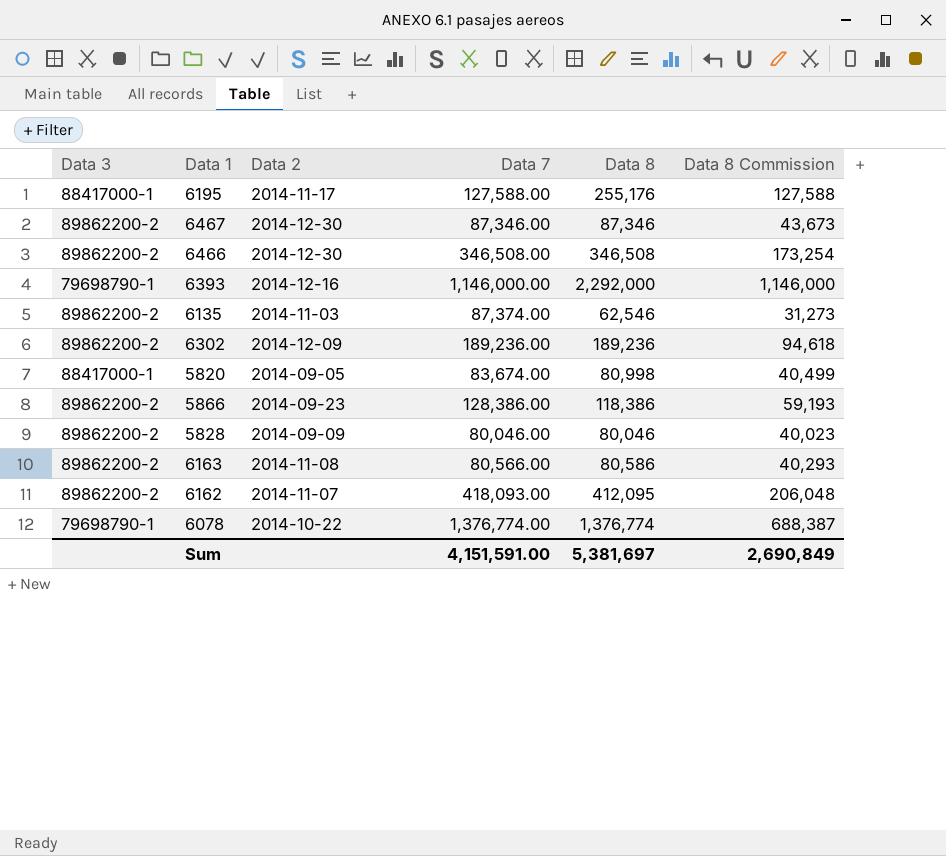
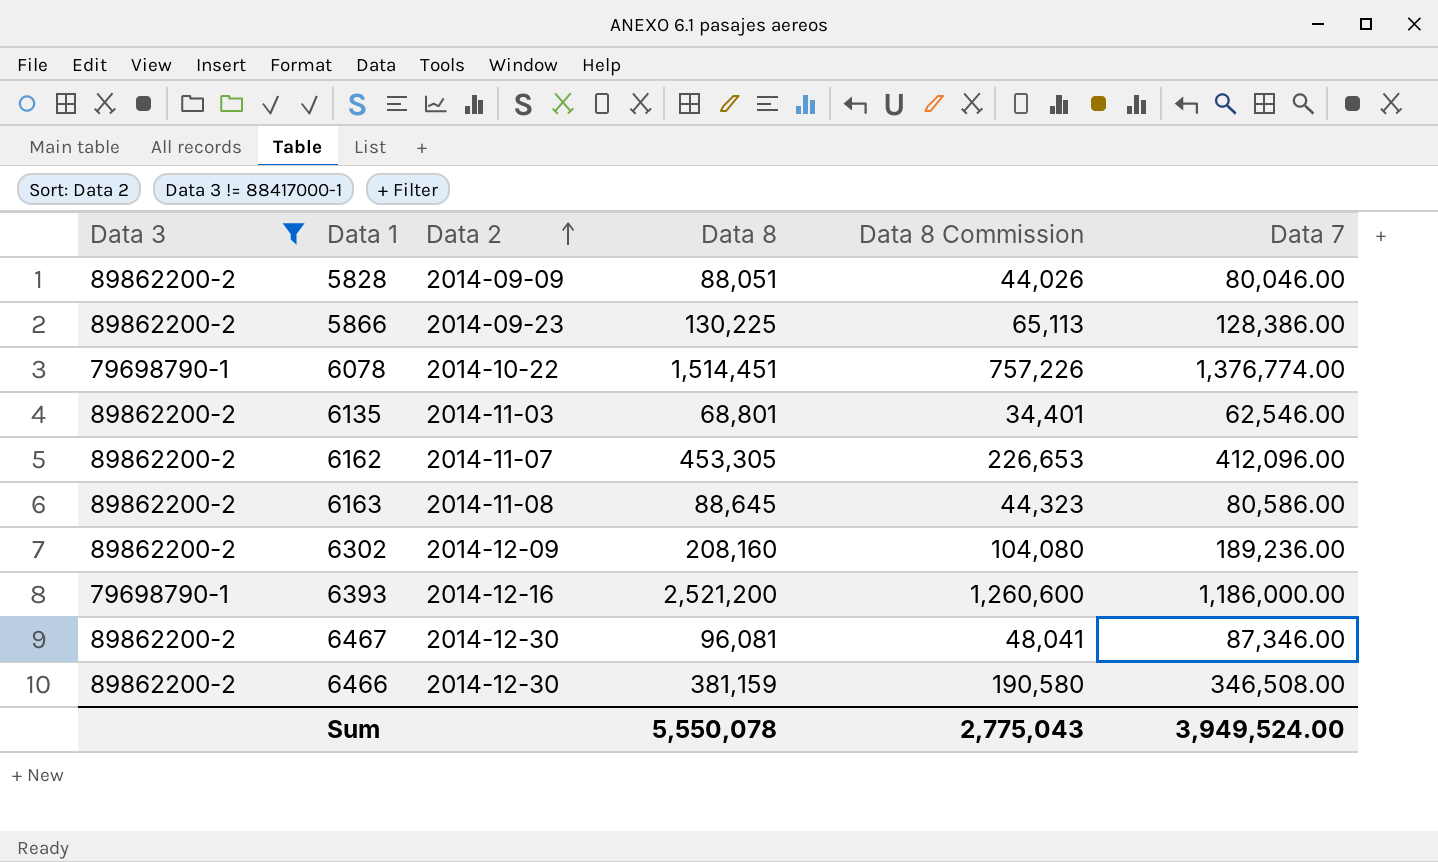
filter: none -> Data 3 != 88417000-1
row order: none -> Data 2 ascending
column Data 7 | position: 4 -> 6
5828 | Data 8: 80,046 -> 88,051
5828 | Data 8 Commission: 40,023 -> 44,026
5866 | Data 8: 118,386 -> 130,225
5866 | Data 8 Commission: 59,193 -> 65,113
6078 | Data 8: 1,376,774 -> 1,514,451
6078 | Data 8 Commission: 688,387 -> 757,226
6135 | Data 8: 62,546 -> 68,801
6135 | Data 8 Commission: 31,273 -> 34,401
6135 | Data 7: 87,374.00 -> 62,546.00
6162 | Data 8: 412,095 -> 453,305
6162 | Data 8 Commission: 206,048 -> 226,653
6162 | Data 7: 418,093.00 -> 412,096.00
6163 | Data 8: 80,586 -> 88,645
6163 | Data 8 Commission: 40,293 -> 44,323
6163 | Data 7: 80,566.00 -> 80,586.00
6302 | Data 8: 189,236 -> 208,160
6302 | Data 8 Commission: 94,618 -> 104,080
6393 | Data 8: 2,292,000 -> 2,521,200
6393 | Data 8 Commission: 1,146,000 -> 1,260,600
6393 | Data 7: 1,146,000.00 -> 1,186,000.00
6467 | Data 8: 87,346 -> 96,081
6467 | Data 8 Commission: 43,673 -> 48,041
6466 | Data 8: 346,508 -> 381,159
6466 | Data 8 Commission: 173,254 -> 190,580
Sum | Data 8: 5,381,697 -> 5,550,078
Sum | Data 8 Commission: 2,690,849 -> 2,775,043
Sum | Data 7: 4,151,591.00 -> 3,949,524.00

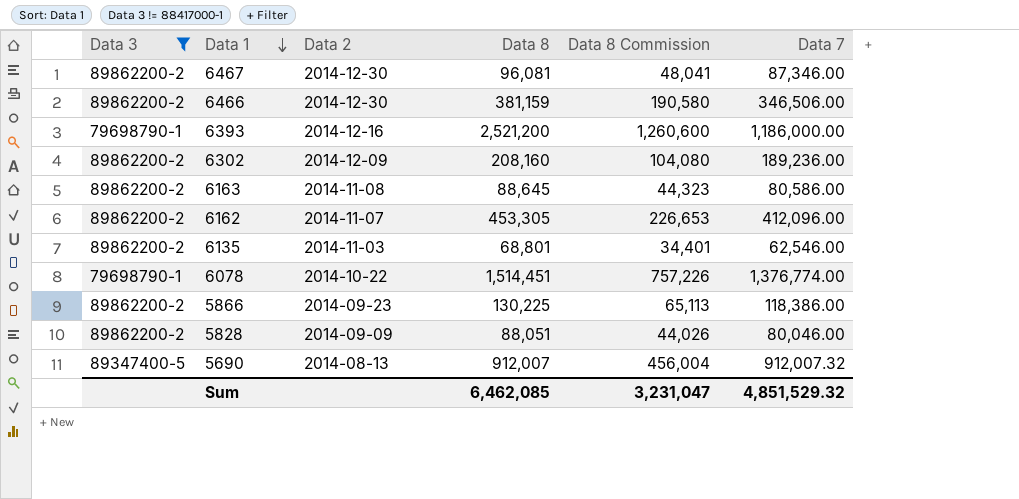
row order: Data 2 ascending -> Data 1 descending
6466 | Data 7: 346,508.00 -> 346,506.00
5866 | Data 7: 128,386.00 -> 118,386.00
row 5690: none -> 89347400-5 | 2014-08-13 | 912,007 | 456,004 | 912,007.32
Sum | Data 8: 5,550,078 -> 6,462,085
Sum | Data 8 Commission: 2,775,043 -> 3,231,047
Sum | Data 7: 3,949,524.00 -> 4,851,529.32

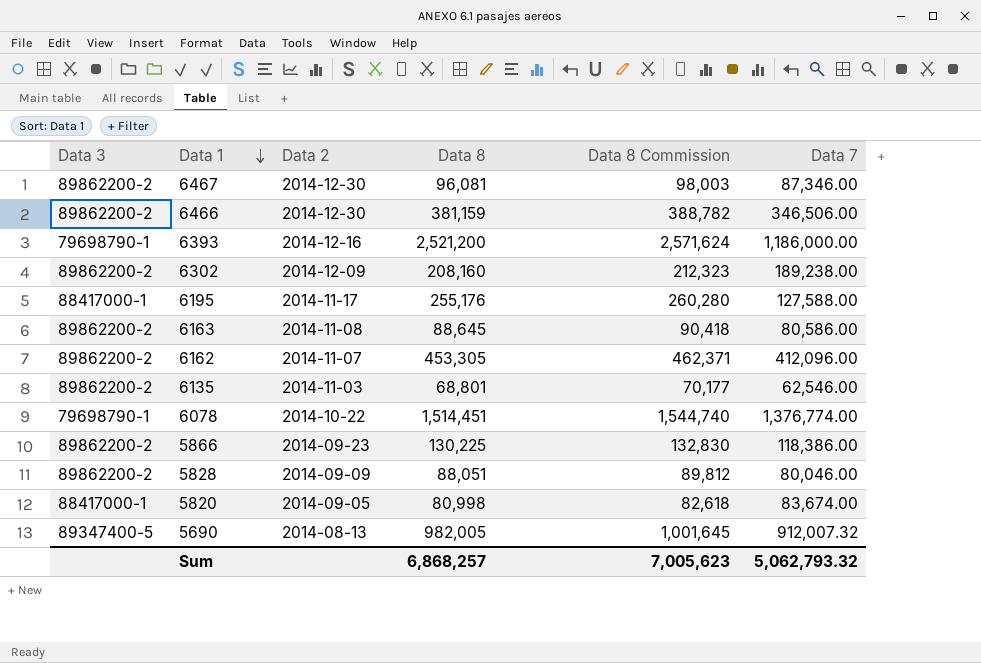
filter: Data 3 != 88417000-1 -> none
column Data 8 Commission | formula: [Data 8] * 0.5 -> [Data 8] * 1.02
6302 | Data 7: 189,236.00 -> 189,238.00
5690 | Data 8: 912,007 -> 982,005
Sum | Data 8: 6,462,085 -> 6,868,257
Sum | Data 8 Commission: 3,231,047 -> 7,005,623
Sum | Data 7: 4,851,529.32 -> 5,062,793.32

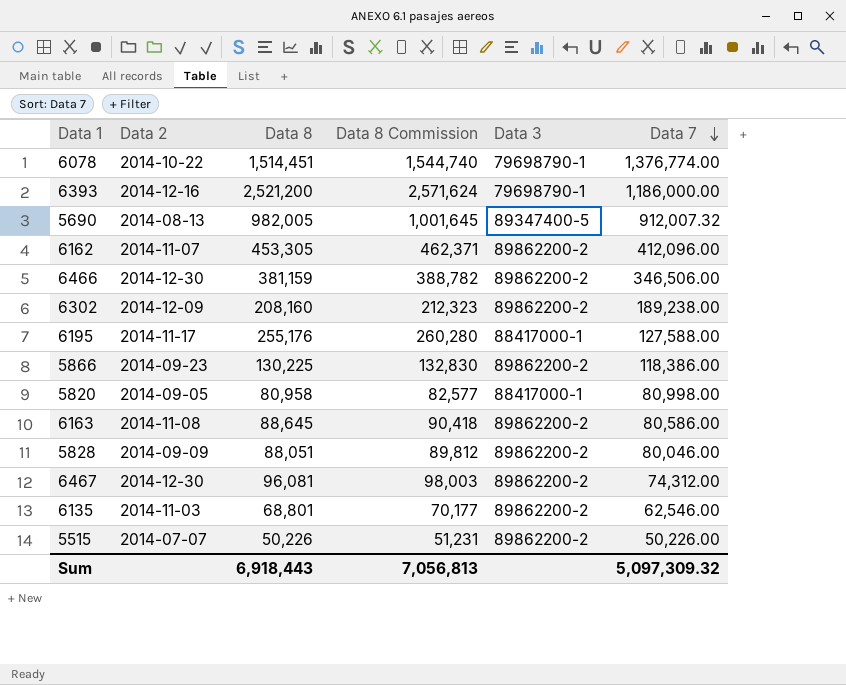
row order: Data 1 descending -> Data 7 descending
column Data 3 | position: 1 -> 5
5820 | Data 8: 80,998 -> 80,958
5820 | Data 8 Commission: 82,618 -> 82,577
5820 | Data 7: 83,674.00 -> 80,998.00
6467 | Data 7: 87,346.00 -> 74,312.00
row 5515: none -> 2014-07-07 | 50,226 | 51,231 | 89862200-2 | 50,226.00
Sum | Data 8: 6,868,257 -> 6,918,443
Sum | Data 8 Commission: 7,005,623 -> 7,056,813
Sum | Data 7: 5,062,793.32 -> 5,097,309.32

